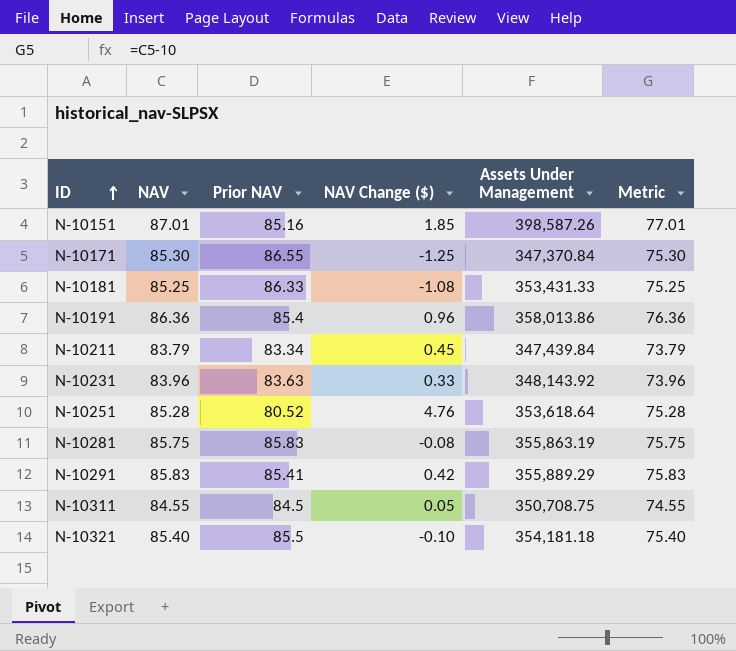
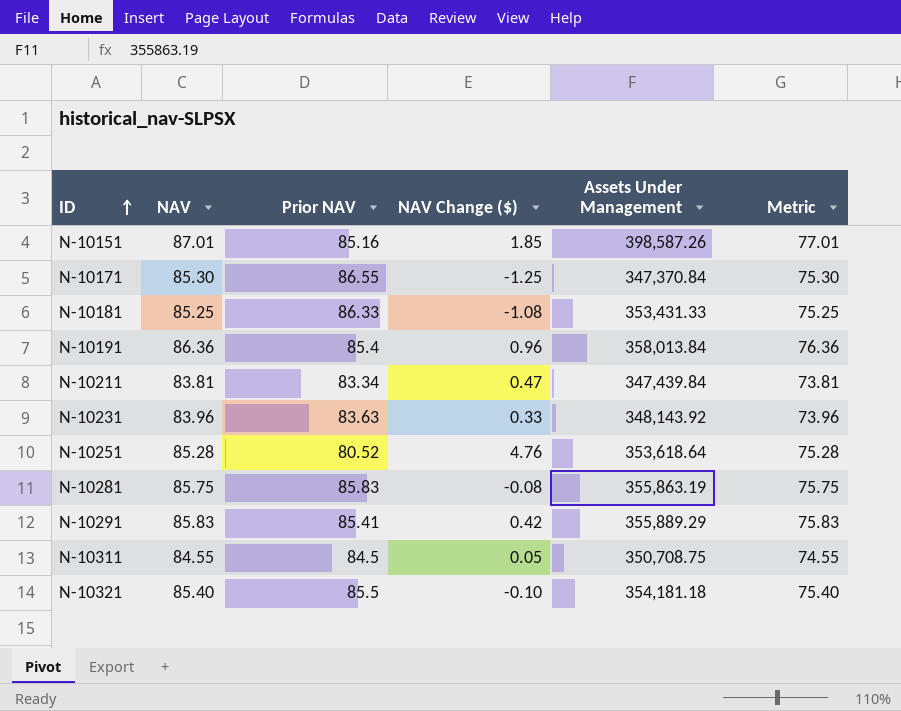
N-10191 | Assets Under Management: 358,013.86 -> 358,013.84
N-10211 | NAV: 83.79 -> 83.81
N-10211 | NAV Change ($): 0.45 -> 0.47
N-10211 | Metric: 73.79 -> 73.81

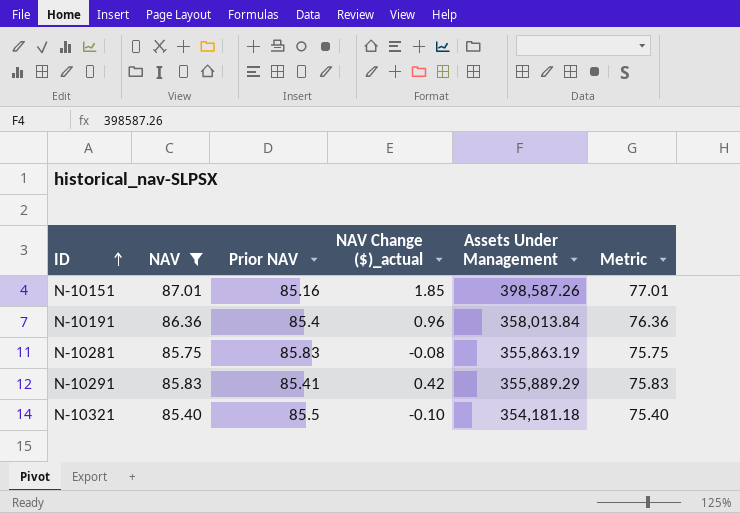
filter: none -> NAV >= 85.40
column name: NAV Change ($) -> NAV Change ($)_actual

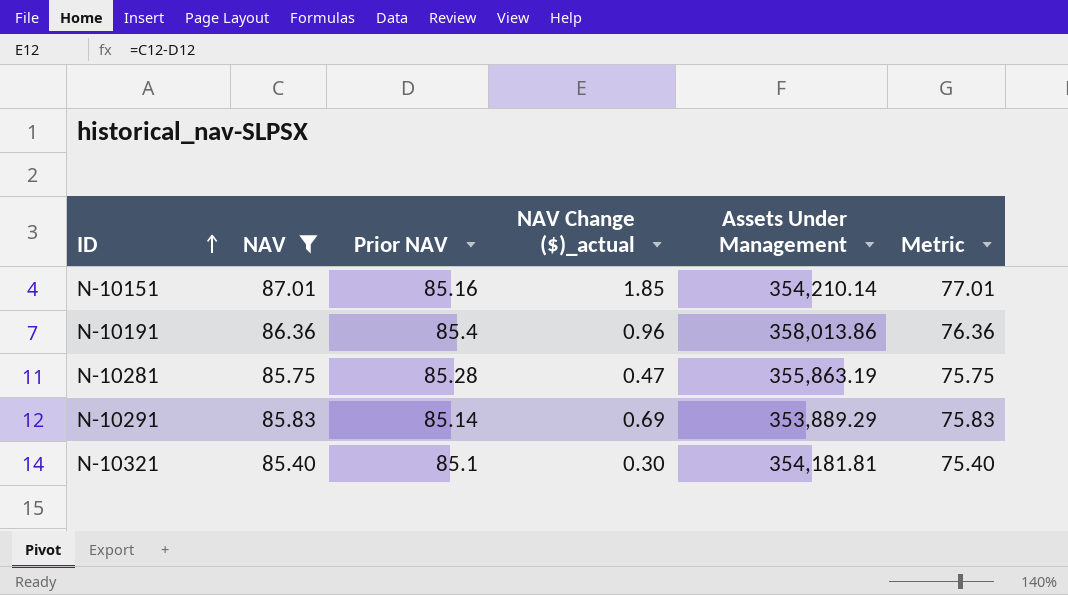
N-10151 | Assets Under Management: 398,587.26 -> 354,210.14
N-10191 | Assets Under Management: 358,013.84 -> 358,013.86
N-10281 | Prior NAV: 85.83 -> 85.28
N-10281 | NAV Change ($)_actual: -0.08 -> 0.47
N-10291 | Prior NAV: 85.41 -> 85.14
N-10291 | NAV Change ($)_actual: 0.42 -> 0.69
N-10291 | Assets Under Management: 355,889.29 -> 353,889.29
N-10321 | Prior NAV: 85.5 -> 85.1
N-10321 | NAV Change ($)_actual: -0.10 -> 0.30
N-10321 | Assets Under Management: 354,181.18 -> 354,181.81

